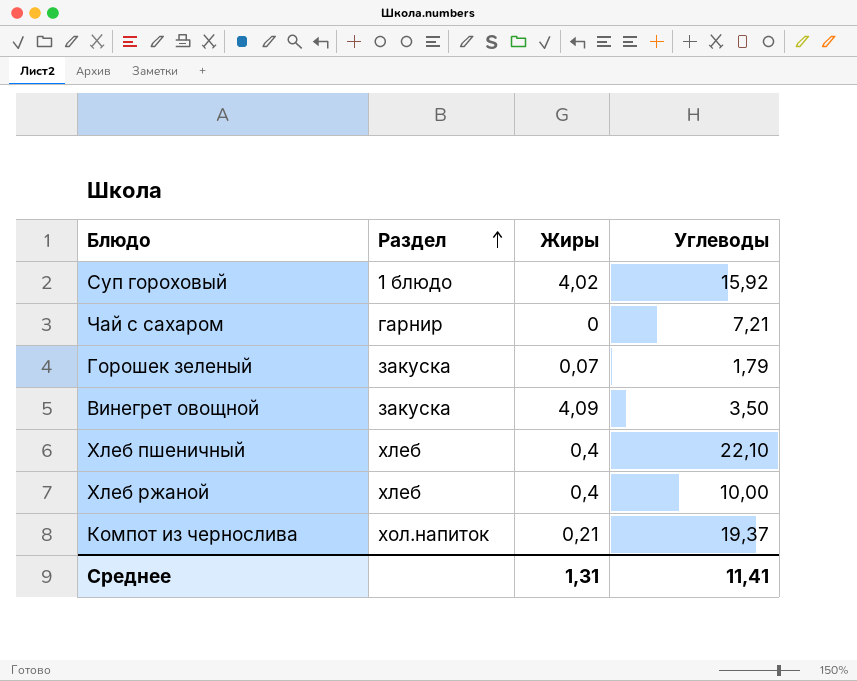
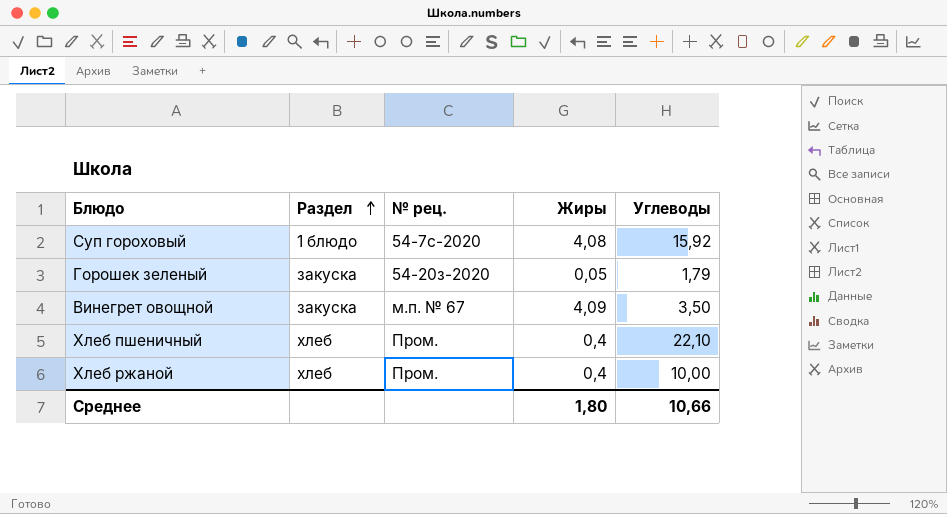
column № рец. | position: none -> 3
row Чай с сахаром: гарнир | 0 | 7,21 -> none
row Компот из чернослива: хол.напиток | 0,21 | 19,37 -> none
Суп гороховый | Жиры: 4,02 -> 4,08
Горошек зеленый | Жиры: 0,07 -> 0,05
Среднее | Жиры: 1,31 -> 1,80
Среднее | Углеводы: 11,41 -> 10,66

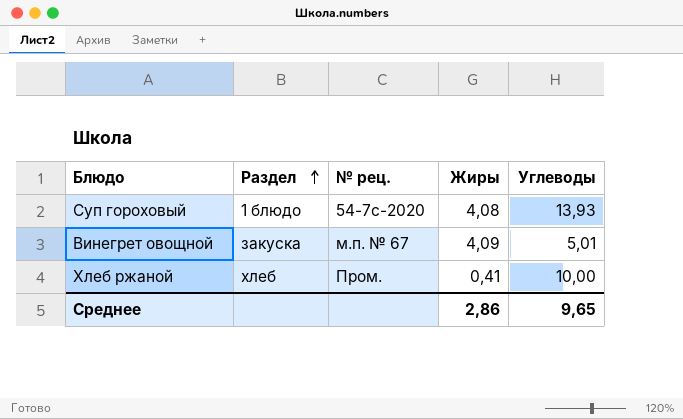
row Горошек зеленый: закуска | 54-20з-2020 | 0,05 | 1,79 -> none
row Хлеб пшеничный: хлеб | Пром. | 0,4 | 22,10 -> none
Суп гороховый | Углеводы: 15,92 -> 13,93
Винегрет овощной | Углеводы: 3,50 -> 5,01
Хлеб ржаной | Жиры: 0,4 -> 0,41
Среднее | Жиры: 1,80 -> 2,86
Среднее | Углеводы: 10,66 -> 9,65

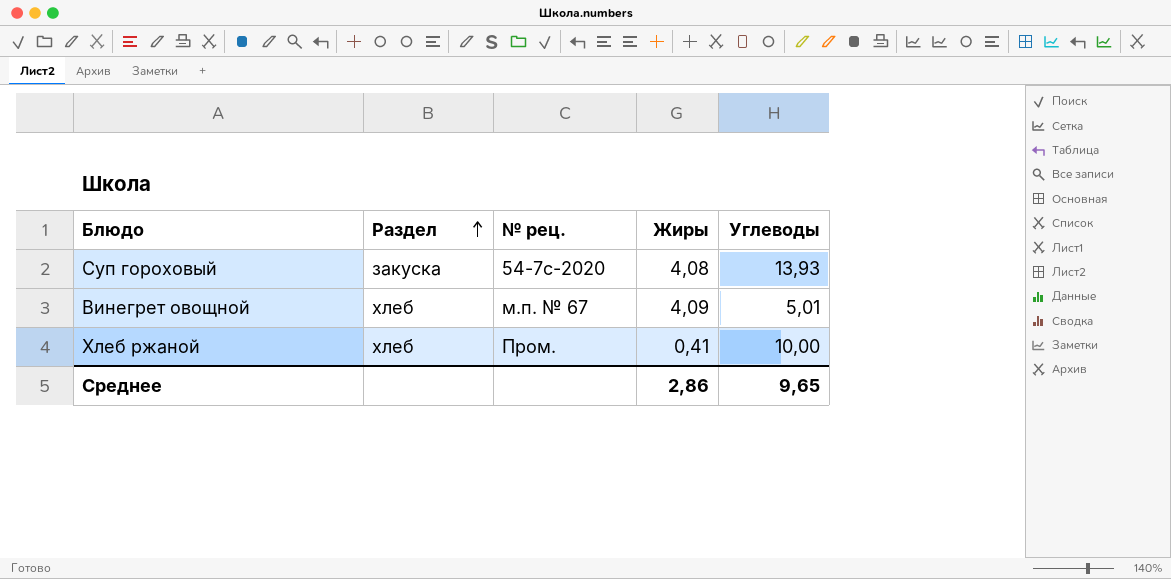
Суп гороховый | Раздел: 1 блюдо -> закуска
Винегрет овощной | Раздел: закуска -> хлеб

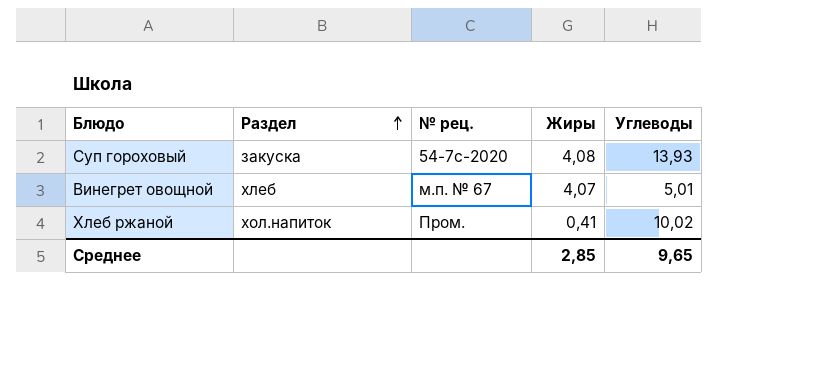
Винегрет овощной | Жиры: 4,09 -> 4,07
Хлеб ржаной | Раздел: хлеб -> хол.напиток
Хлеб ржаной | Углеводы: 10,00 -> 10,02
Среднее | Жиры: 2,86 -> 2,85

